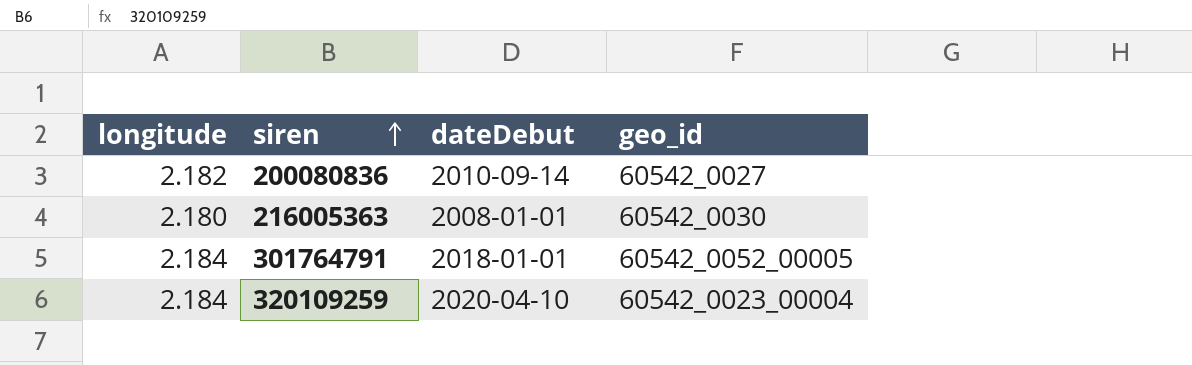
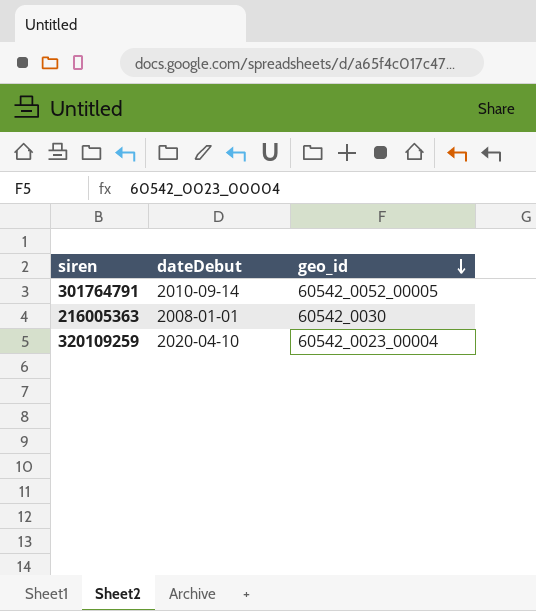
row order: siren ascending -> geo_id descending
column longitude | position: 1 -> none
row 200080836: 2.182 | 2010-09-14 | 60542_0027 -> none
301764791 | dateDebut: 2018-01-01 -> 2010-09-14

